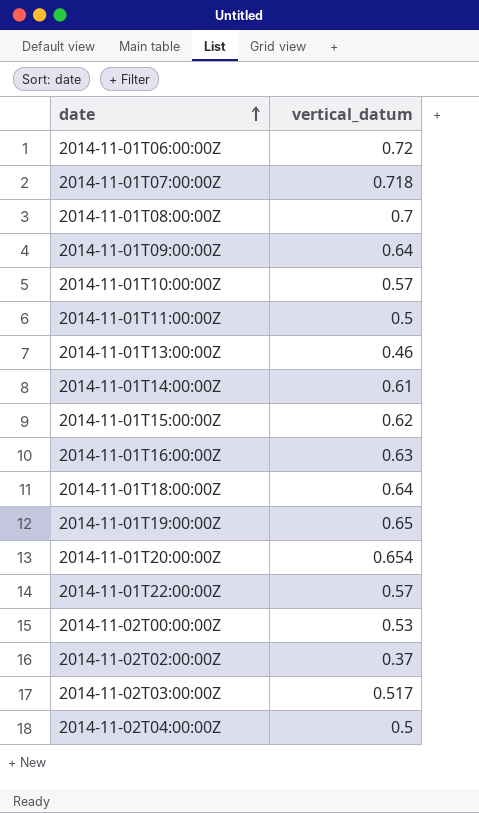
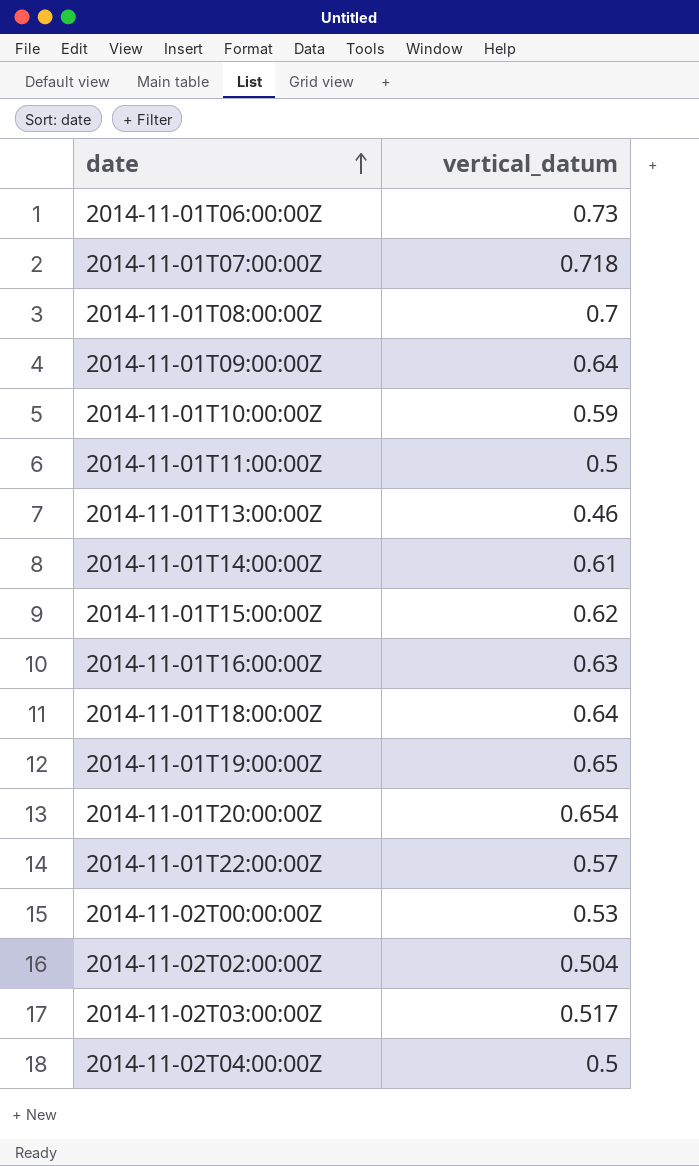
2014-11-01T06:00:00Z | vertical_datum: 0.72 -> 0.73
2014-11-01T10:00:00Z | vertical_datum: 0.57 -> 0.59
2014-11-02T02:00:00Z | vertical_datum: 0.37 -> 0.504

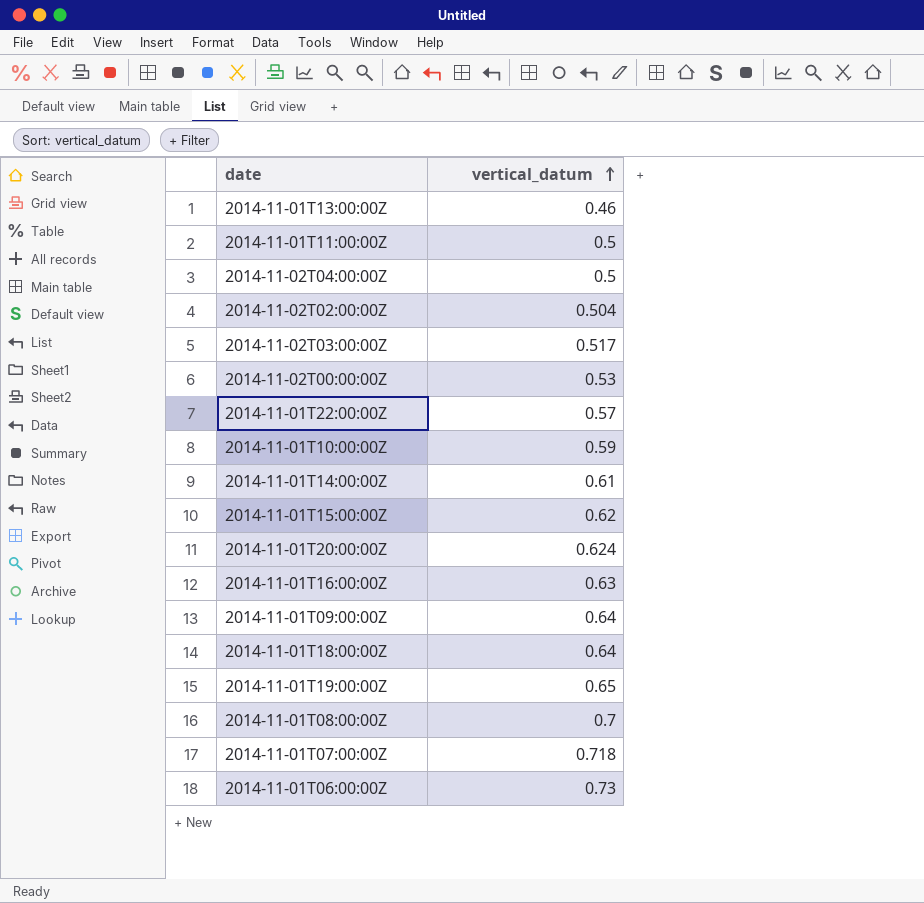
row order: date ascending -> vertical_datum ascending
2014-11-01T20:00:00Z | vertical_datum: 0.654 -> 0.624

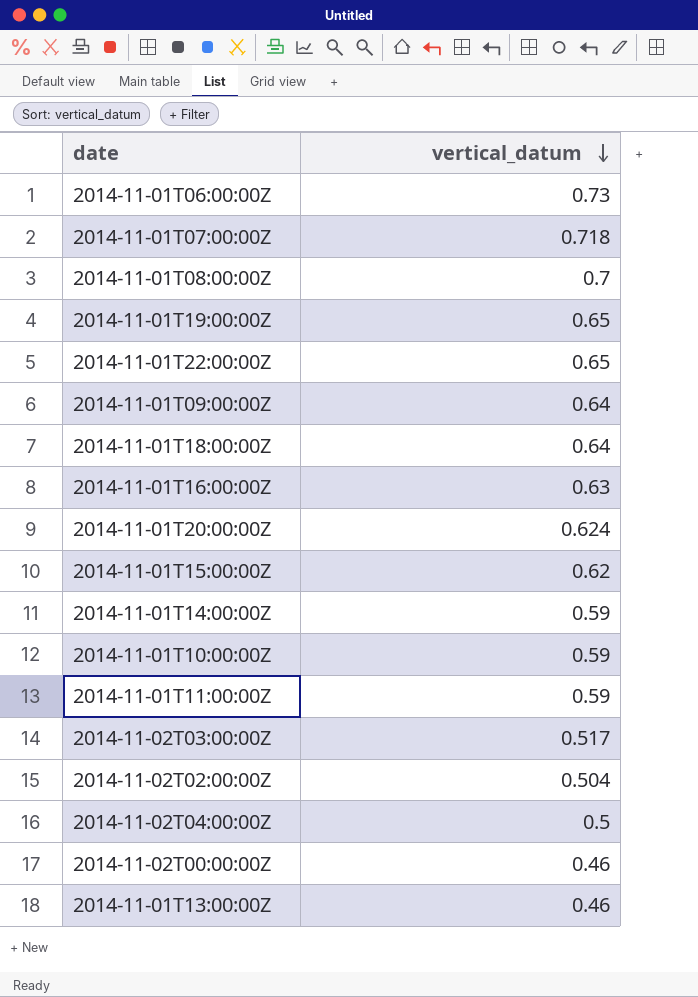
row order: vertical_datum ascending -> vertical_datum descending
2014-11-01T22:00:00Z | vertical_datum: 0.57 -> 0.65
2014-11-01T14:00:00Z | vertical_datum: 0.61 -> 0.59
2014-11-01T11:00:00Z | vertical_datum: 0.5 -> 0.59
2014-11-02T00:00:00Z | vertical_datum: 0.53 -> 0.46

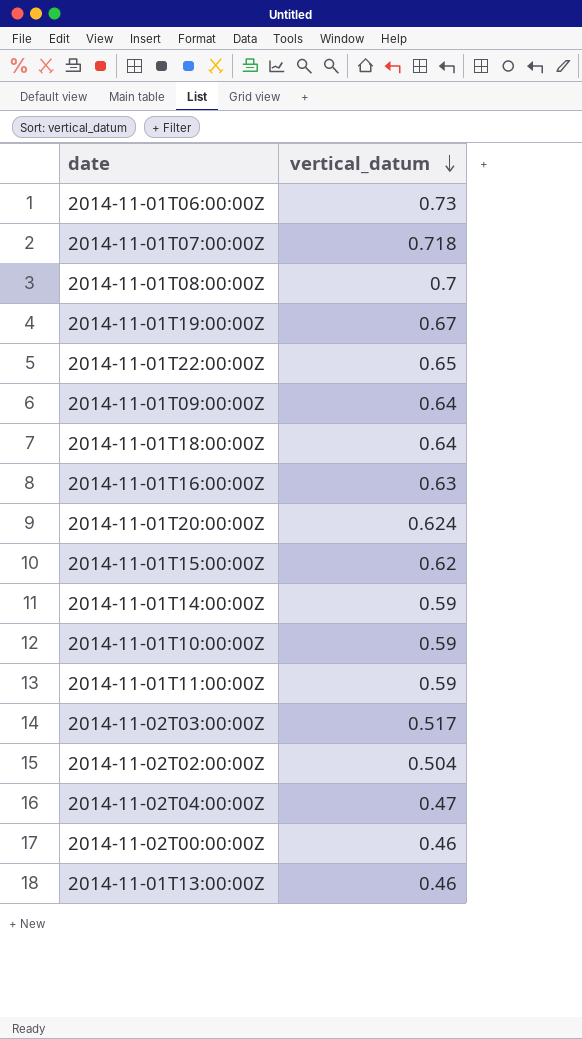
2014-11-01T19:00:00Z | vertical_datum: 0.65 -> 0.67
2014-11-02T04:00:00Z | vertical_datum: 0.5 -> 0.47

